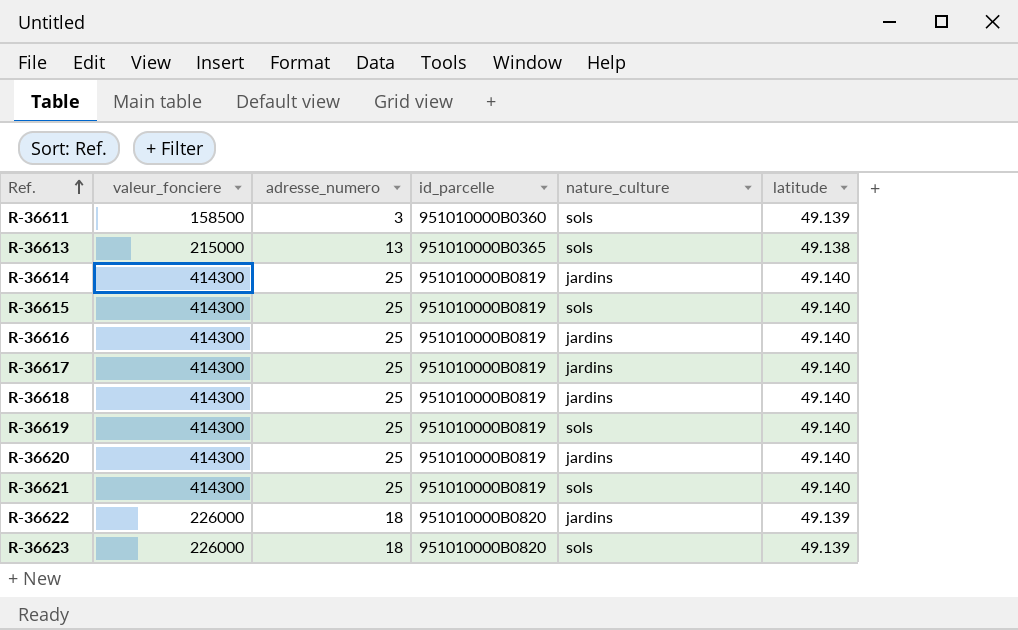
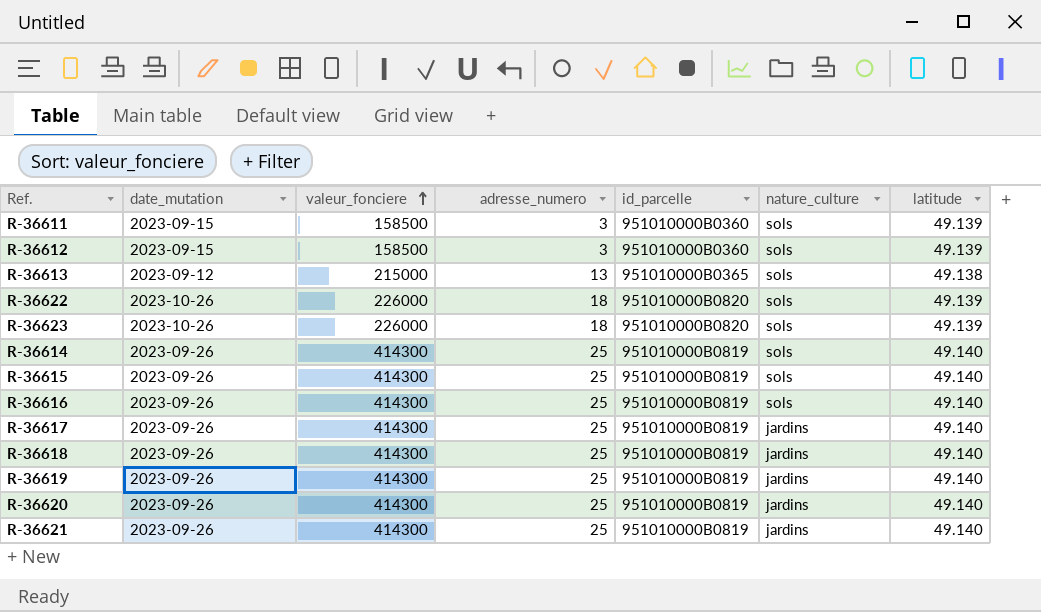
row order: Ref. ascending -> valeur_fonciere ascending
column date_mutation | position: none -> 2
row R-36612: none -> 2023-09-15 | 158500 | 3 | 951010000B0360 | sols | 49.139
R-36622 | nature_culture: jardins -> sols
R-36614 | nature_culture: jardins -> sols
R-36616 | nature_culture: jardins -> sols
R-36619 | nature_culture: sols -> jardins
R-36621 | nature_culture: sols -> jardins

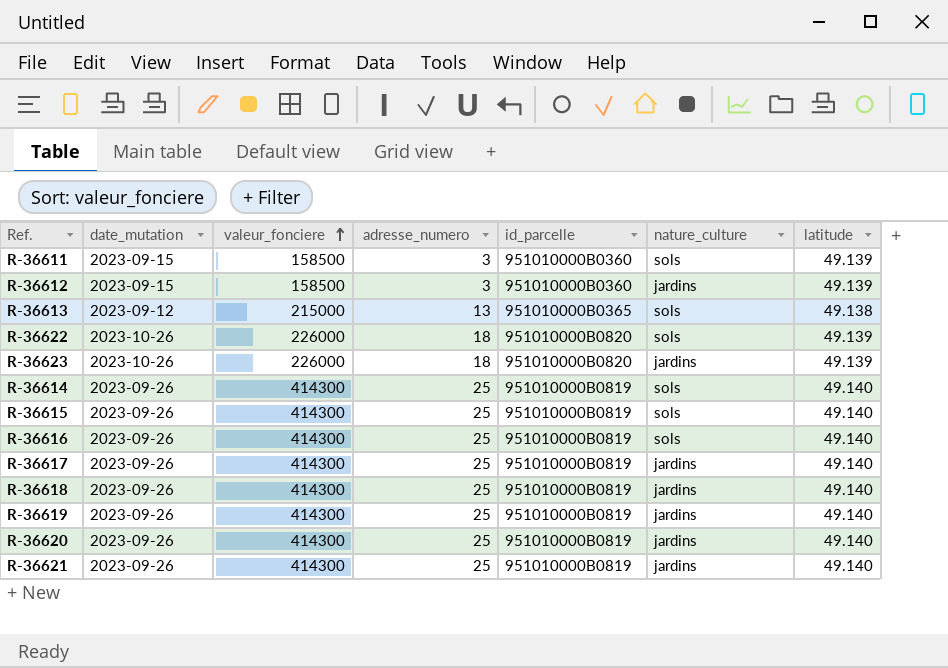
R-36612 | nature_culture: sols -> jardins
R-36623 | nature_culture: sols -> jardins

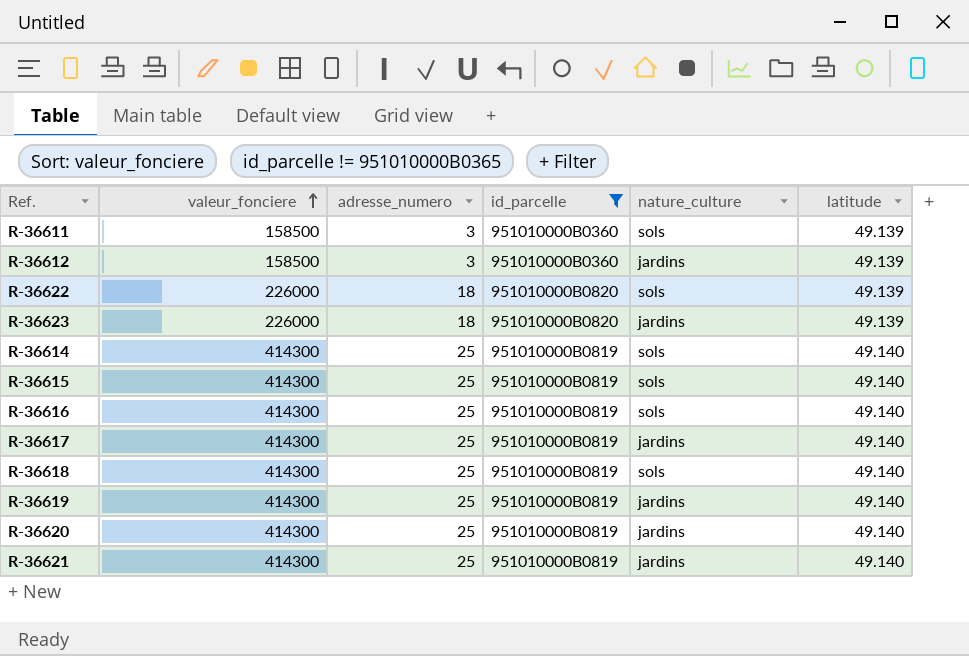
filter: none -> id_parcelle != 951010000B0365
column date_mutation | position: 2 -> none
R-36618 | nature_culture: jardins -> sols

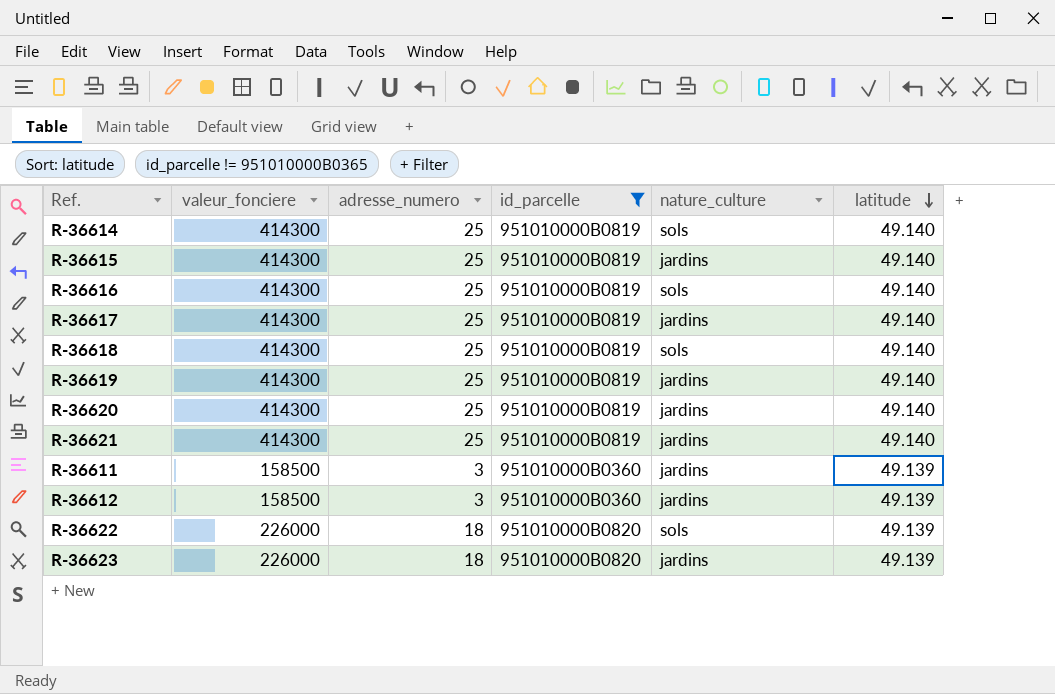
row order: valeur_fonciere ascending -> latitude descending
R-36615 | nature_culture: sols -> jardins
R-36611 | nature_culture: sols -> jardins

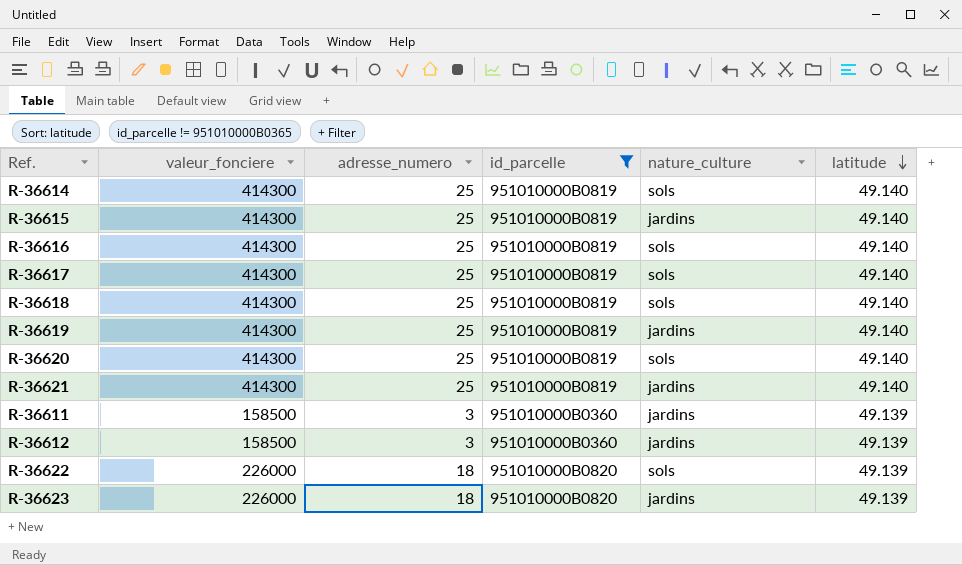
R-36617 | nature_culture: jardins -> sols
R-36620 | nature_culture: jardins -> sols

